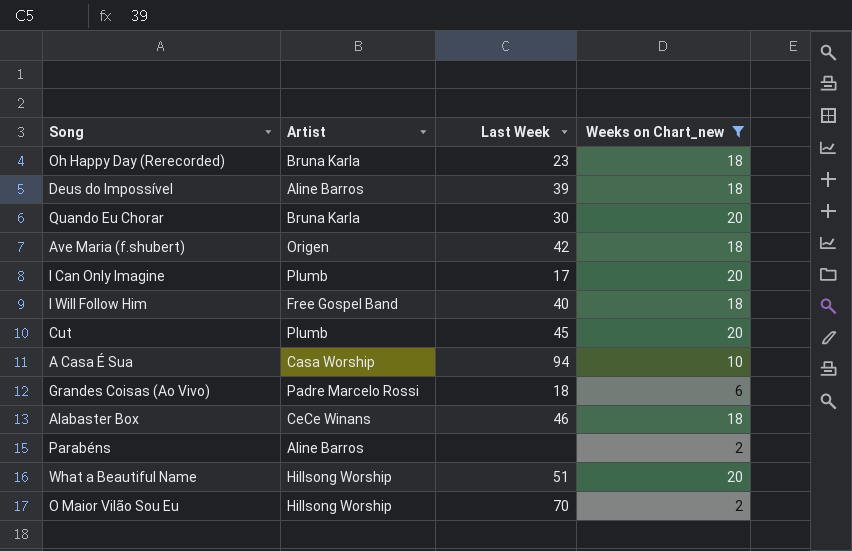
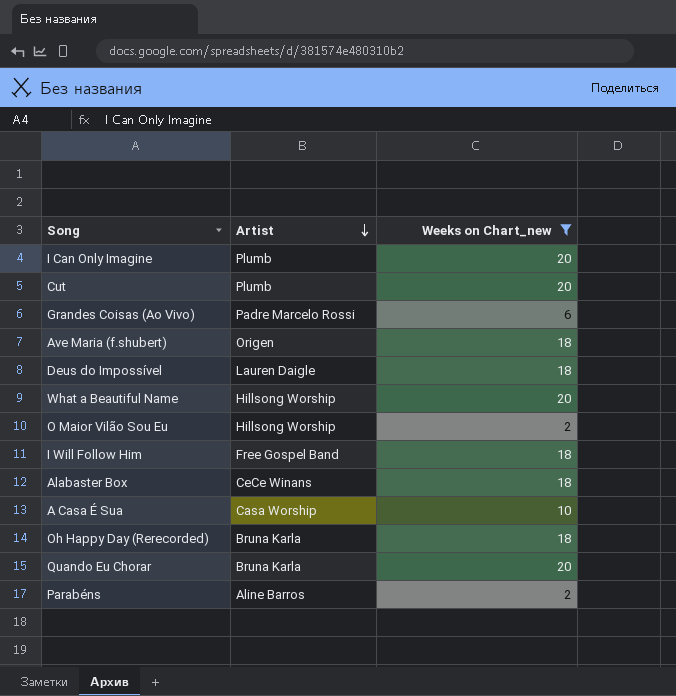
row order: none -> Artist descending
column Last Week | position: 3 -> none
Deus do Impossível | Artist: Aline Barros -> Lauren Daigle

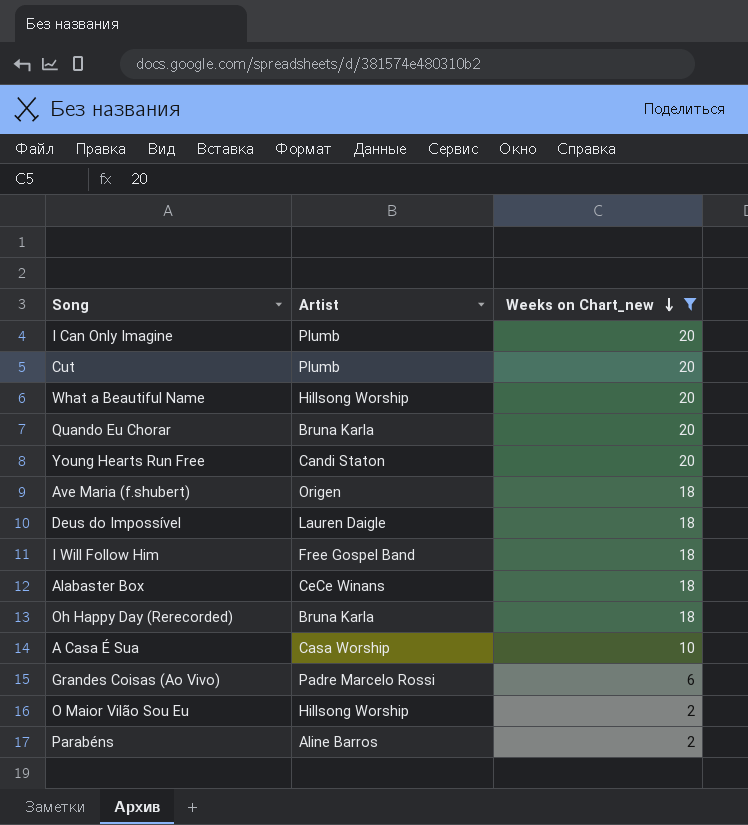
row order: Artist descending -> Weeks on Chart_new descending
row Young Hearts Run Free: none -> Candi Staton | 20

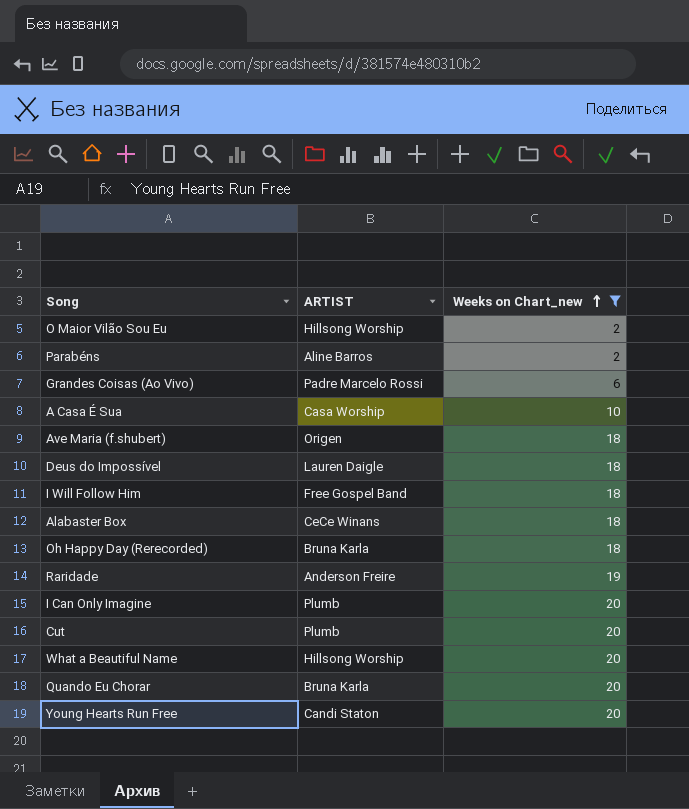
row order: Weeks on Chart_new descending -> Weeks on Chart_new ascending
column name: Artist -> ARTIST
row Raridade: none -> Anderson Freire | 19

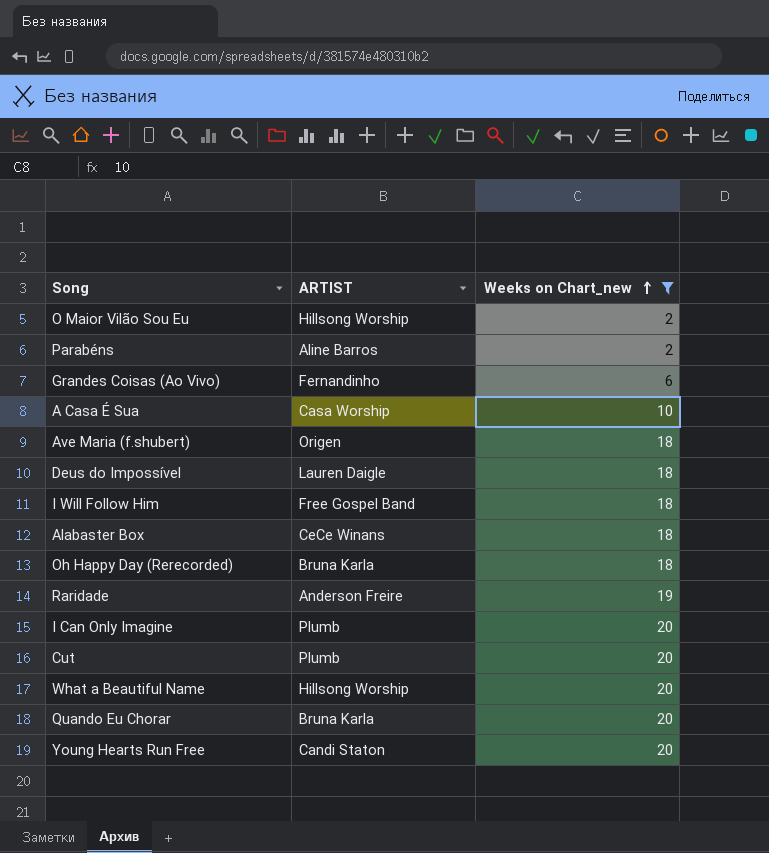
Grandes Coisas (Ao Vivo) | ARTIST: Padre Marcelo Rossi -> Fernandinho

